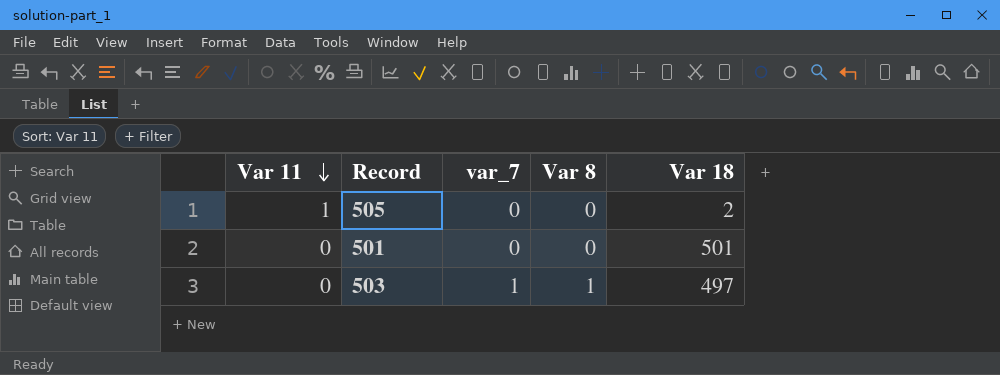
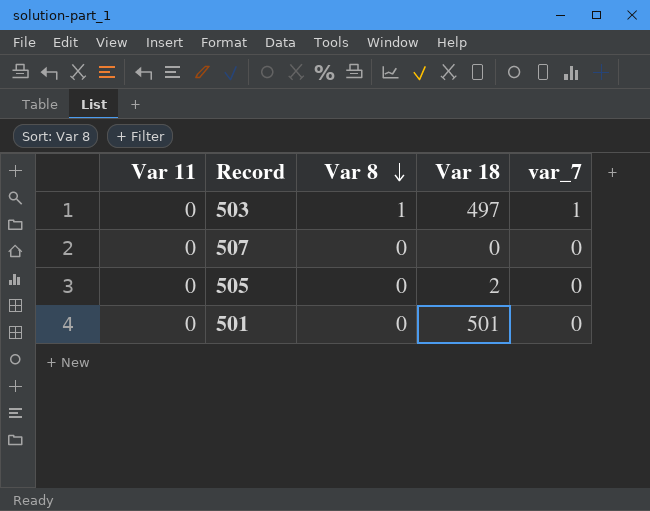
row order: Var 11 descending -> Var 8 descending
column var_7 | position: 3 -> 5
row 507: none -> 0 | 0 | 0 | 0
505 | Var 11: 1 -> 0

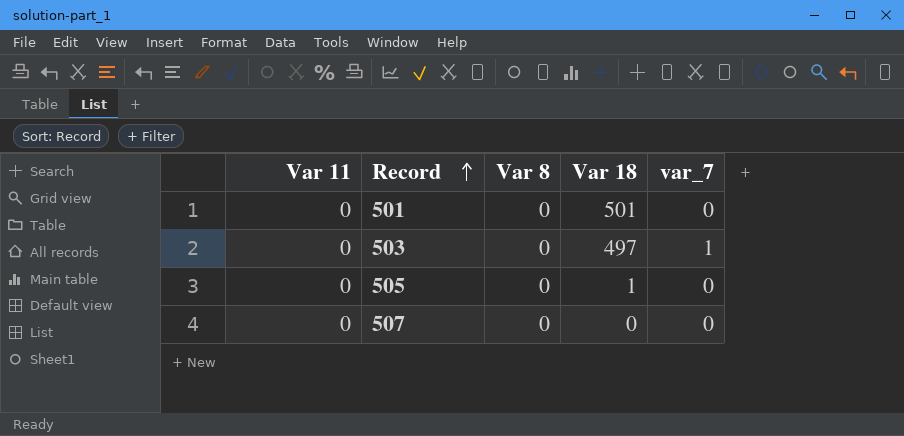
row order: Var 8 descending -> Record ascending
503 | Var 8: 1 -> 0
505 | Var 18: 2 -> 1

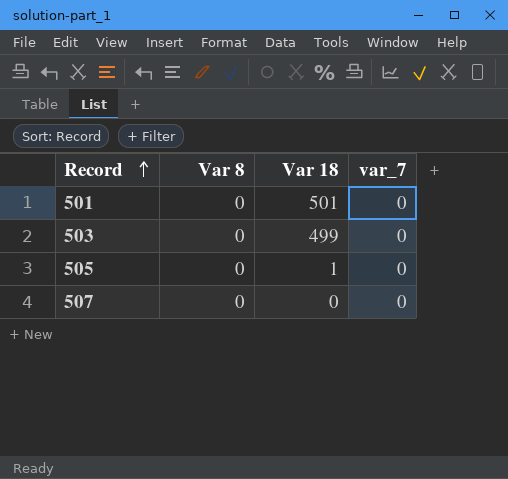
column Var 11 | position: 1 -> none
503 | Var 18: 497 -> 499
503 | var_7: 1 -> 0

